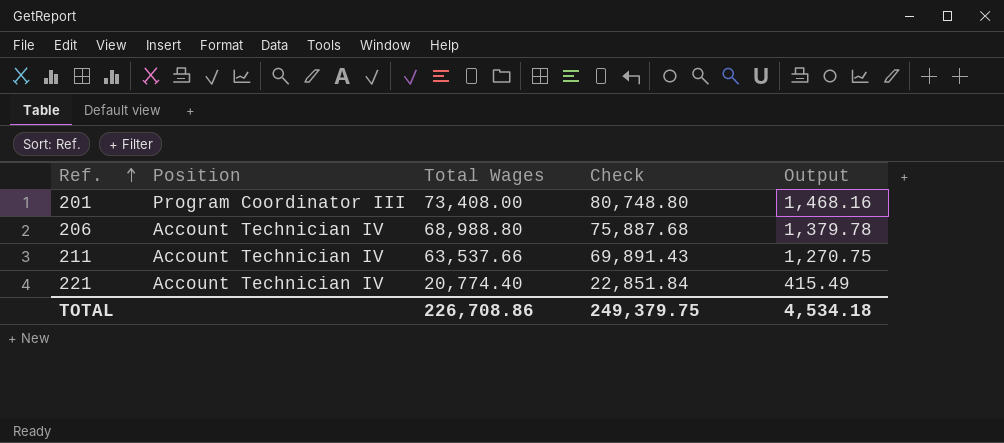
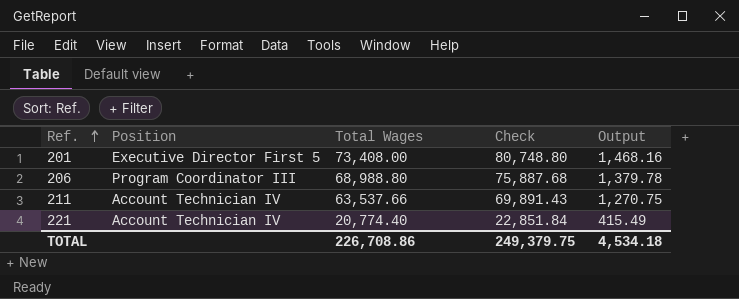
201 | Position: Program Coordinator III -> Executive Director First 5
206 | Position: Account Technician IV -> Program Coordinator III

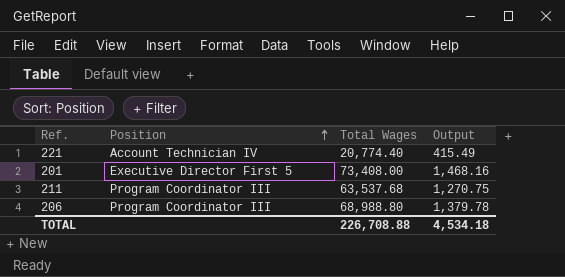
row order: Ref. ascending -> Position ascending
column Check | formula: [Total Wages] * 1.1 -> none
211 | Position: Account Technician IV -> Program Coordinator III
211 | Total Wages: 63,537.66 -> 63,537.68
TOTAL | Total Wages: 226,708.86 -> 226,708.88

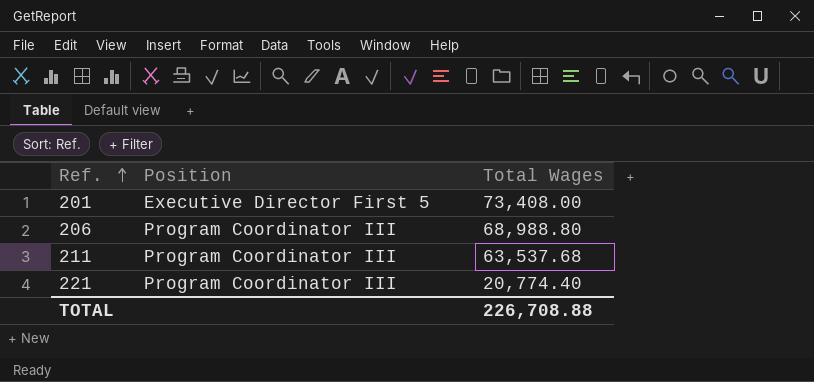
row order: Position ascending -> Ref. ascending
column Output | formula: [Total Wages] * 0.02 -> none
221 | Position: Account Technician IV -> Program Coordinator III

